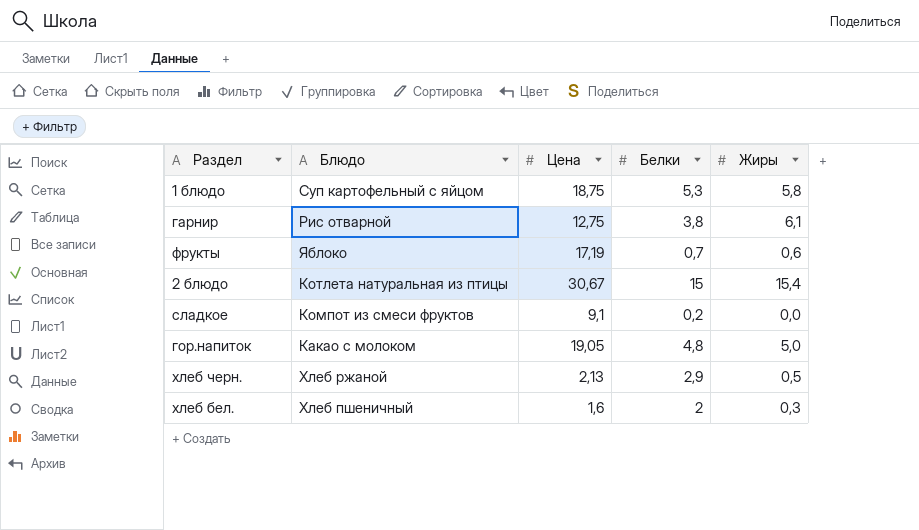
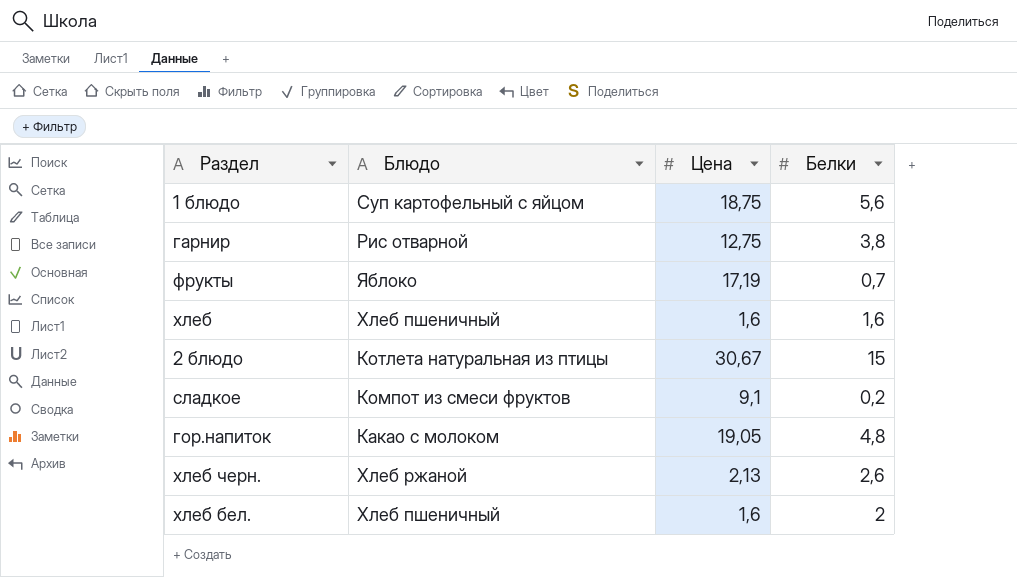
column Жиры | position: 5 -> none
1 блюдо | Белки: 5,3 -> 5,6
row хлеб: none -> Хлеб пшеничный | 1,6 | 1,6
хлеб черн. | Белки: 2,9 -> 2,6

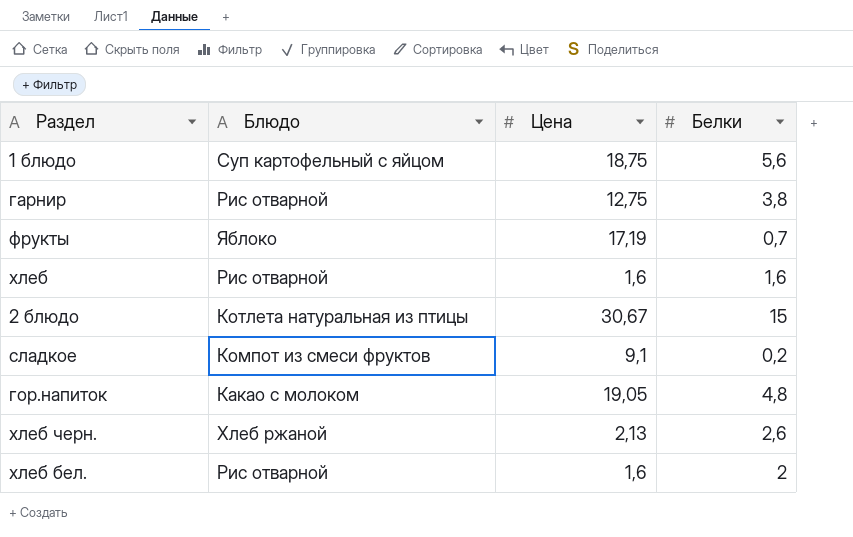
хлеб | Блюдо: Хлеб пшеничный -> Рис отварной
хлеб бел. | Блюдо: Хлеб пшеничный -> Рис отварной

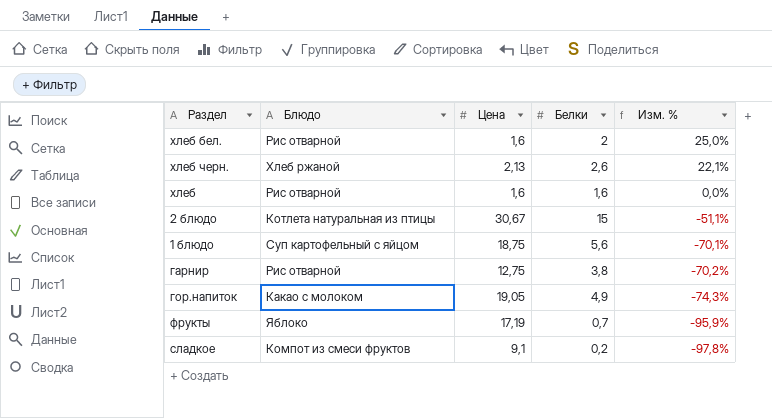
row order: none -> Изм. % descending
column Изм. % | formula: none -> ([Белки] - [Цена]) / [Цена]
гор.напиток | Белки: 4,8 -> 4,9

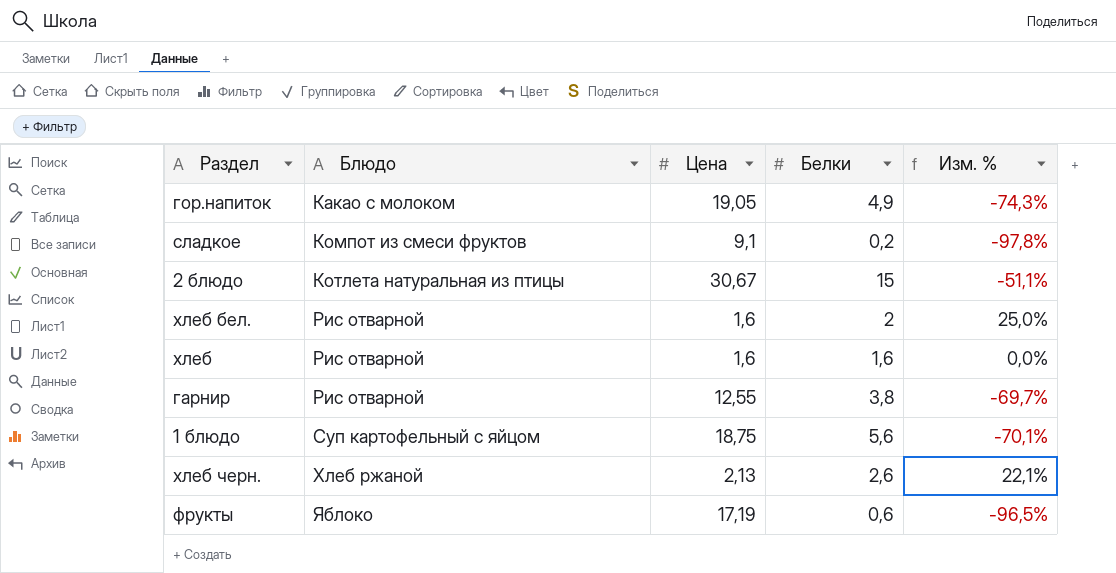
row order: Изм. % descending -> Блюдо ascending
гарнир | Цена: 12,75 -> 12,55
гарнир | Изм. %: -70,2% -> -69,7%
фрукты | Белки: 0,7 -> 0,6
фрукты | Изм. %: -95,9% -> -96,5%

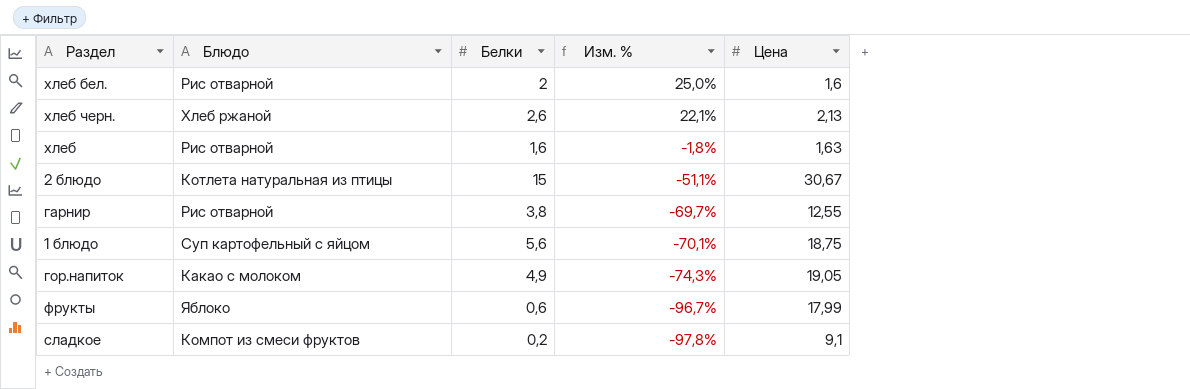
row order: Блюдо ascending -> Изм. % descending
column Цена | position: 3 -> 5
хлеб | Изм. %: 0,0% -> -1,8%
хлеб | Цена: 1,6 -> 1,63
фрукты | Изм. %: -96,5% -> -96,7%
фрукты | Цена: 17,19 -> 17,99

